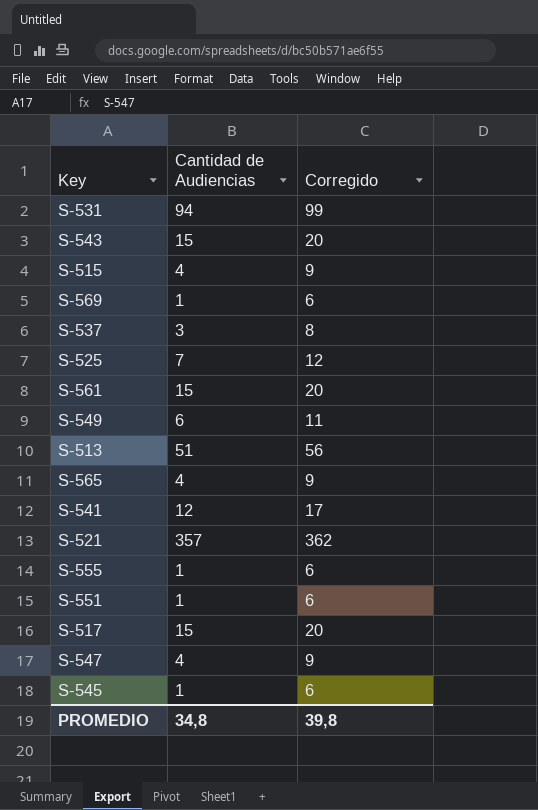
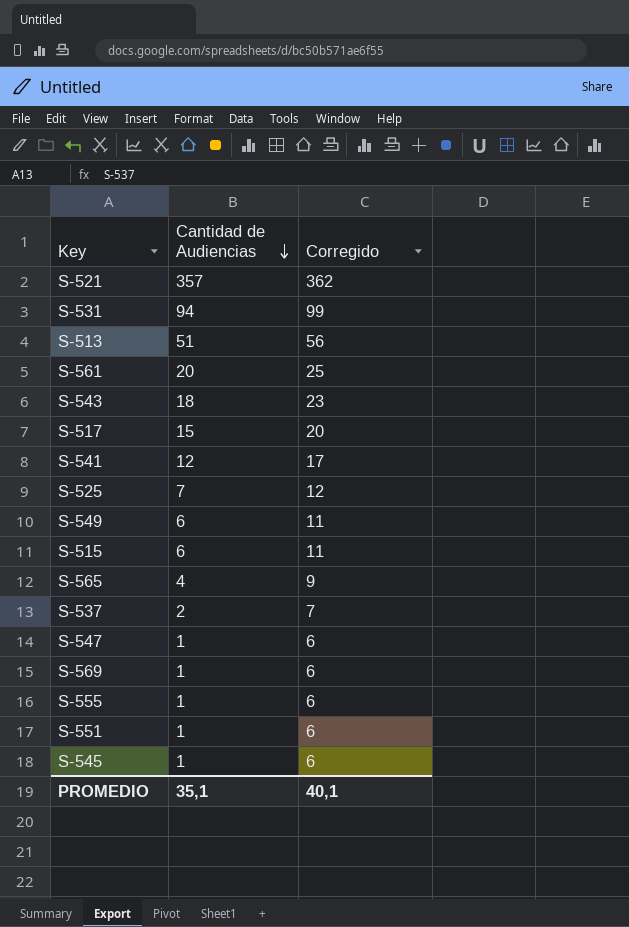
row order: none -> Cantidad de Audiencias descending
S-561 | Cantidad de Audiencias: 15 -> 20
S-561 | Corregido: 20 -> 25
S-543 | Cantidad de Audiencias: 15 -> 18
S-543 | Corregido: 20 -> 23
S-515 | Cantidad de Audiencias: 4 -> 6
S-515 | Corregido: 9 -> 11
S-537 | Cantidad de Audiencias: 3 -> 2
S-537 | Corregido: 8 -> 7
S-547 | Cantidad de Audiencias: 4 -> 1
S-547 | Corregido: 9 -> 6
PROMEDIO | Cantidad de Audiencias: 34,8 -> 35,1
PROMEDIO | Corregido: 39,8 -> 40,1

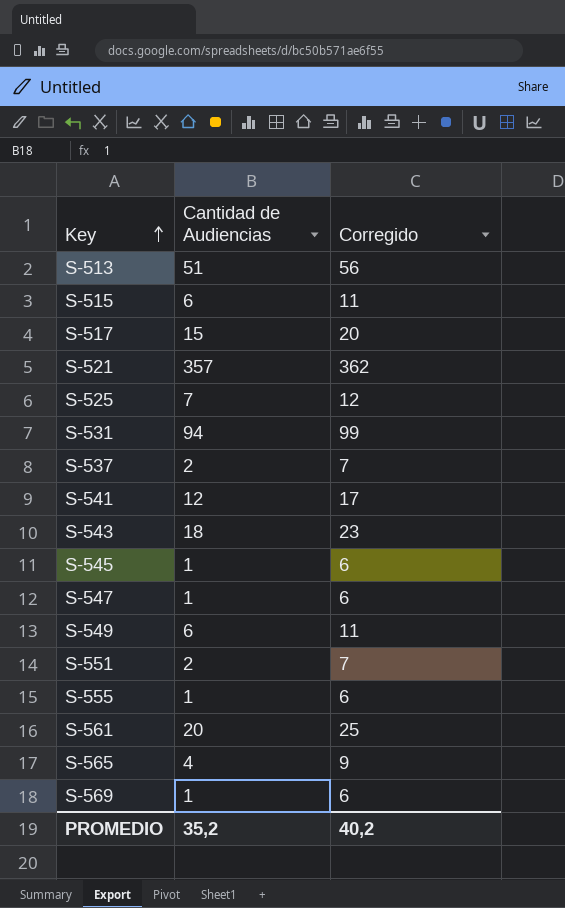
row order: Cantidad de Audiencias descending -> Key ascending
S-551 | Cantidad de Audiencias: 1 -> 2
S-551 | Corregido: 6 -> 7
PROMEDIO | Cantidad de Audiencias: 35,1 -> 35,2
PROMEDIO | Corregido: 40,1 -> 40,2

